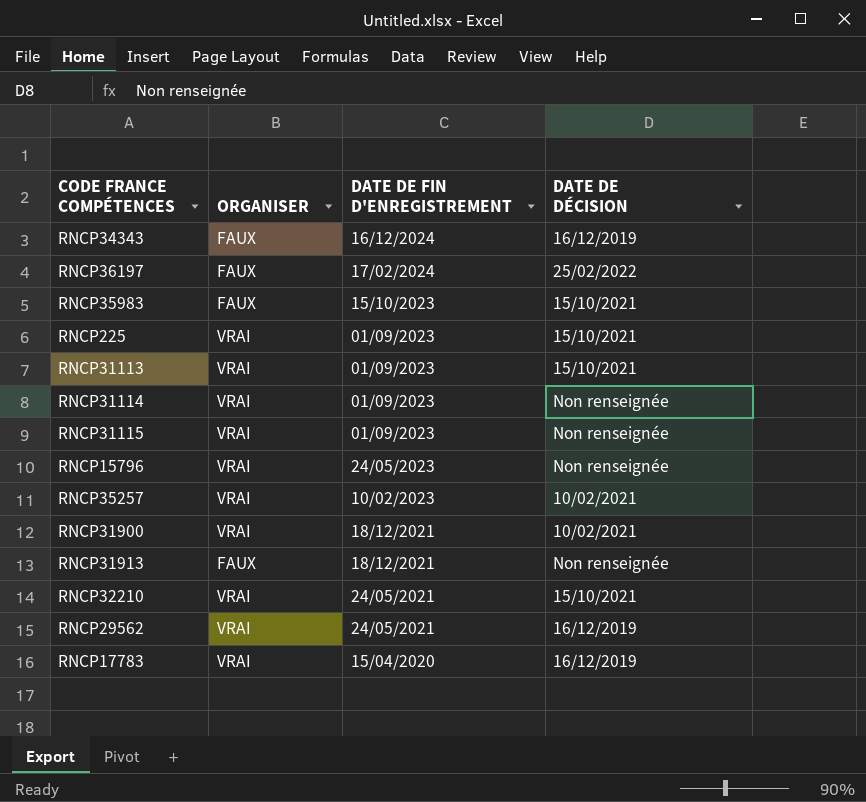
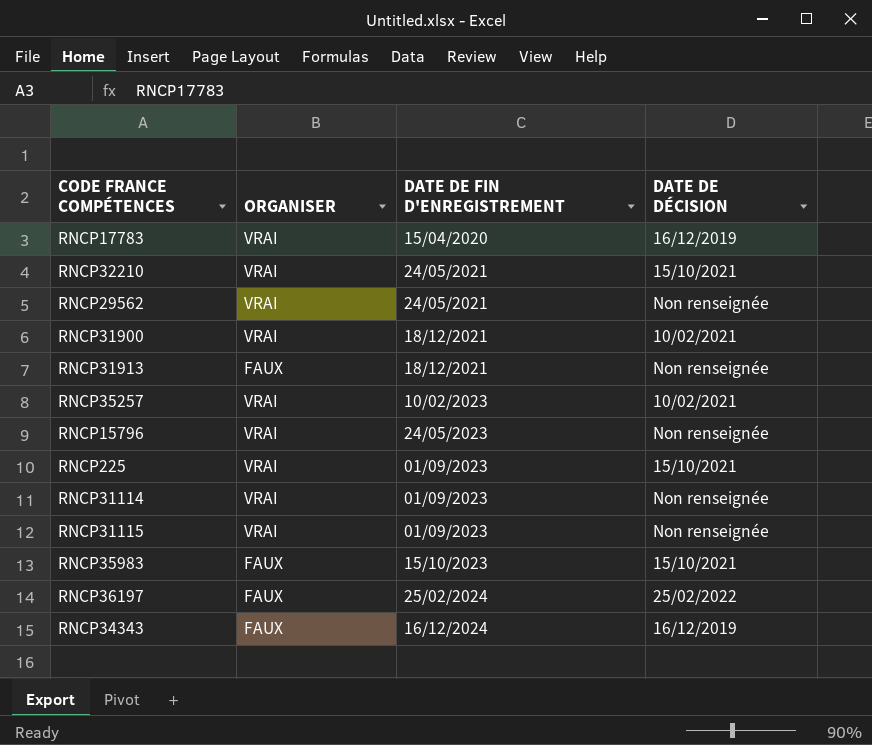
row order: DATE DE FIN D'ENREGISTREMENT descending -> DATE DE FIN D'ENREGISTREMENT ascending
row RNCP31113: VRAI | 01/09/2023 | 15/10/2021 -> none
RNCP29562 | DATE DE DÉCISION: 16/12/2019 -> Non renseignée
RNCP36197 | DATE DE FIN D'ENREGISTREMENT: 17/02/2024 -> 25/02/2024

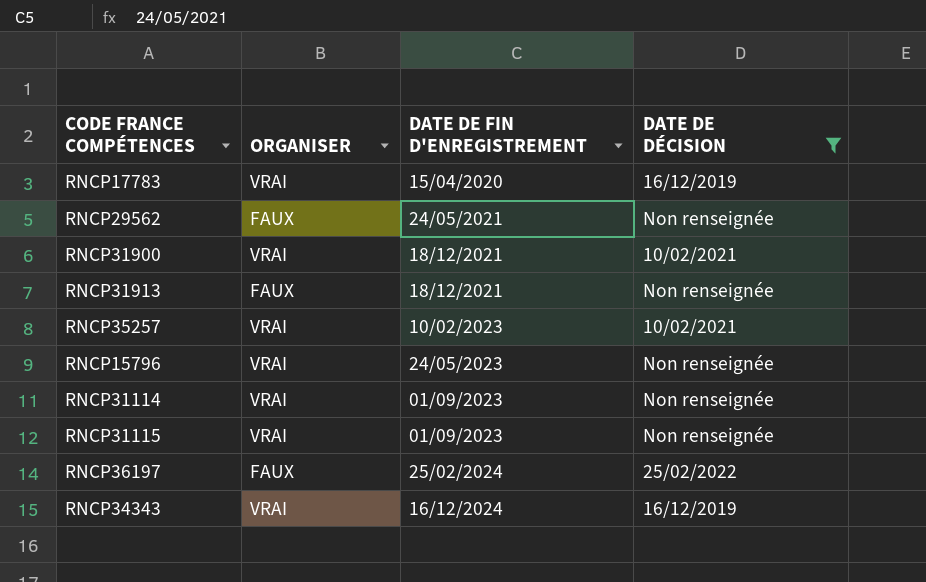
filter: none -> DATE DE DÉCISION != 15/10/2021
RNCP29562 | ORGANISER: VRAI -> FAUX
RNCP34343 | ORGANISER: FAUX -> VRAI

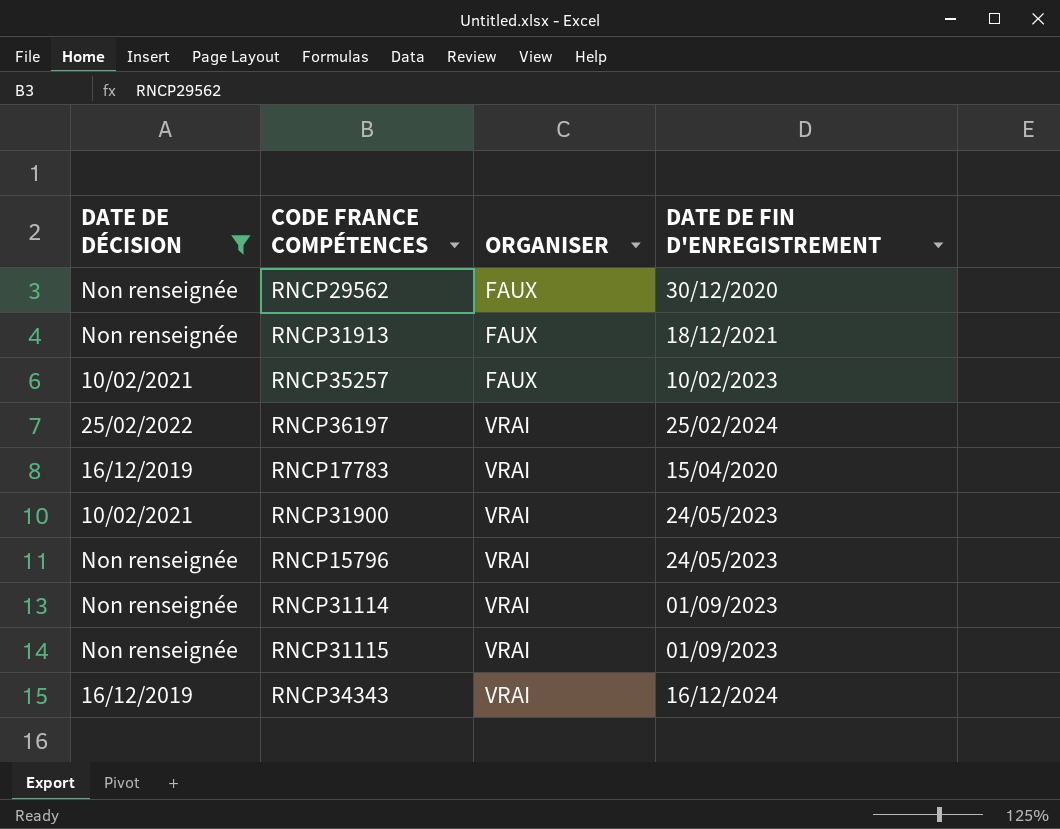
row order: DATE DE FIN D'ENREGISTREMENT ascending -> ORGANISER ascending
column DATE DE DÉCISION | position: 4 -> 1
RNCP29562 | DATE DE FIN D'ENREGISTREMENT: 24/05/2021 -> 30/12/2020
RNCP35257 | ORGANISER: VRAI -> FAUX
RNCP36197 | ORGANISER: FAUX -> VRAI
RNCP31900 | DATE DE FIN D'ENREGISTREMENT: 18/12/2021 -> 24/05/2023

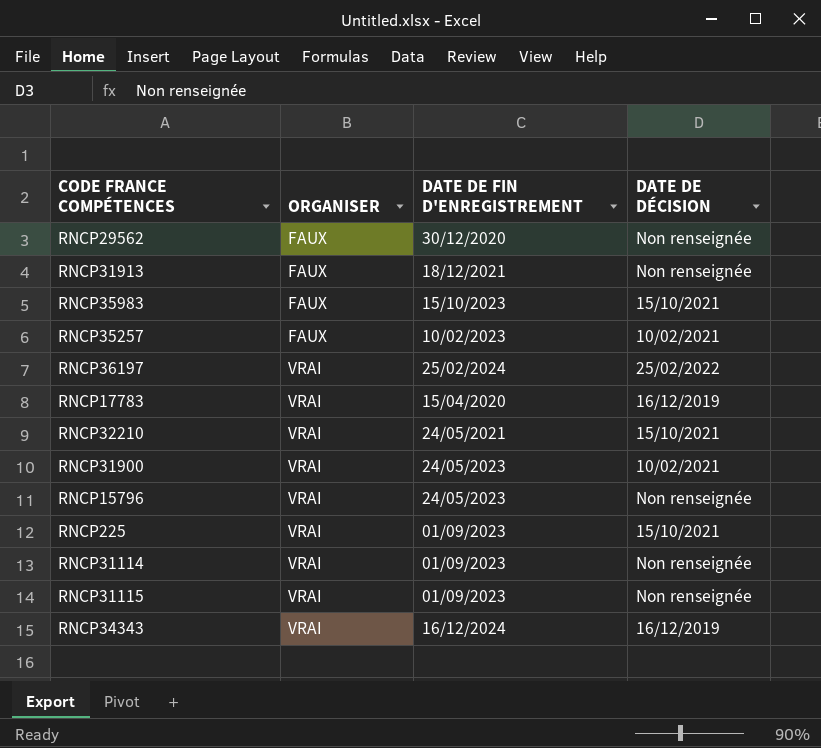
filter: DATE DE DÉCISION != 15/10/2021 -> none
column DATE DE DÉCISION | position: 1 -> 4

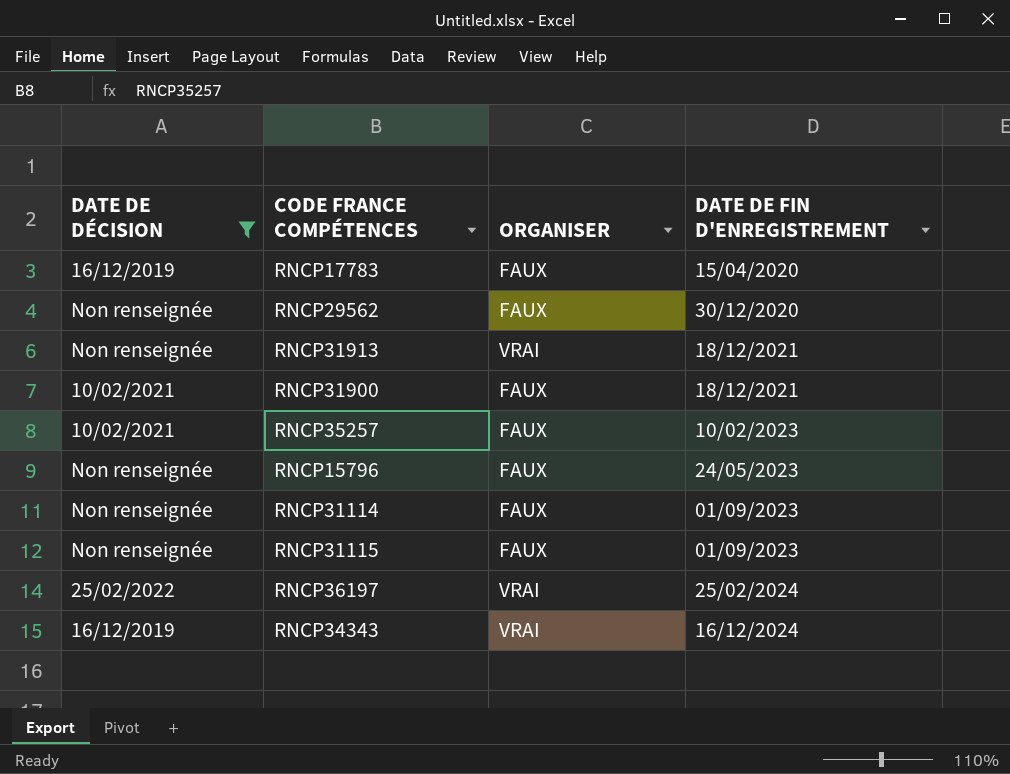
filter: none -> DATE DE DÉCISION != 15/10/2021
row order: ORGANISER ascending -> DATE DE FIN D'ENREGISTREMENT ascending
column DATE DE DÉCISION | position: 4 -> 1
RNCP17783 | ORGANISER: VRAI -> FAUX
RNCP31913 | ORGANISER: FAUX -> VRAI
RNCP31900 | ORGANISER: VRAI -> FAUX
RNCP31900 | DATE DE FIN D'ENREGISTREMENT: 24/05/2023 -> 18/12/2021
RNCP15796 | ORGANISER: VRAI -> FAUX
RNCP31114 | ORGANISER: VRAI -> FAUX
RNCP31115 | ORGANISER: VRAI -> FAUX

